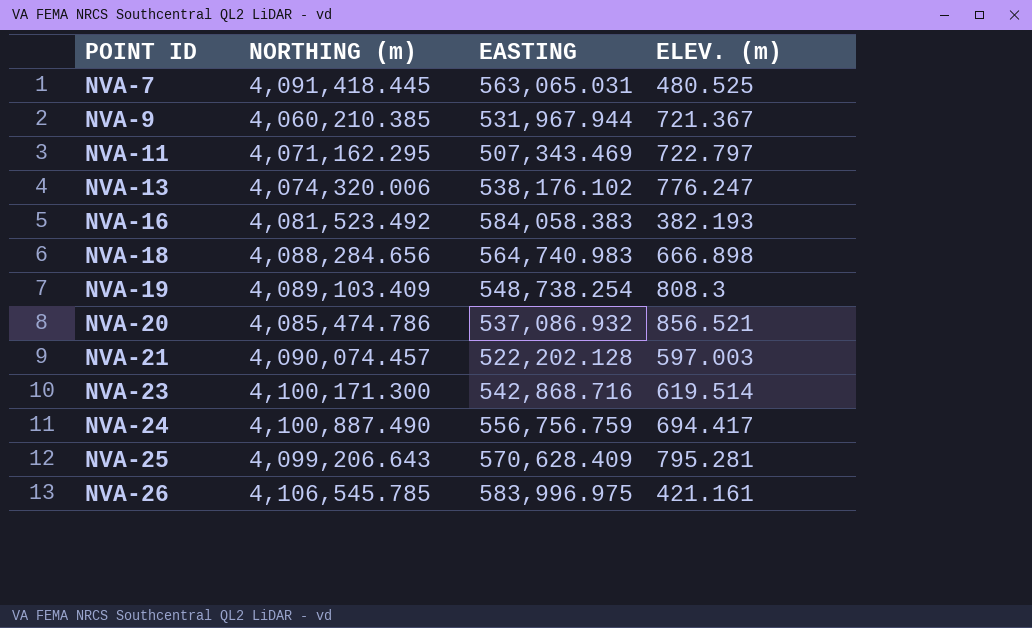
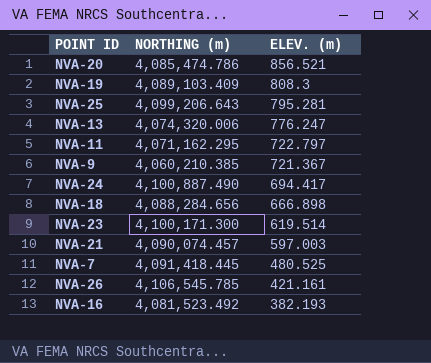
row order: POINT ID ascending -> ELEV. (m) descending
column EASTING | position: 3 -> none

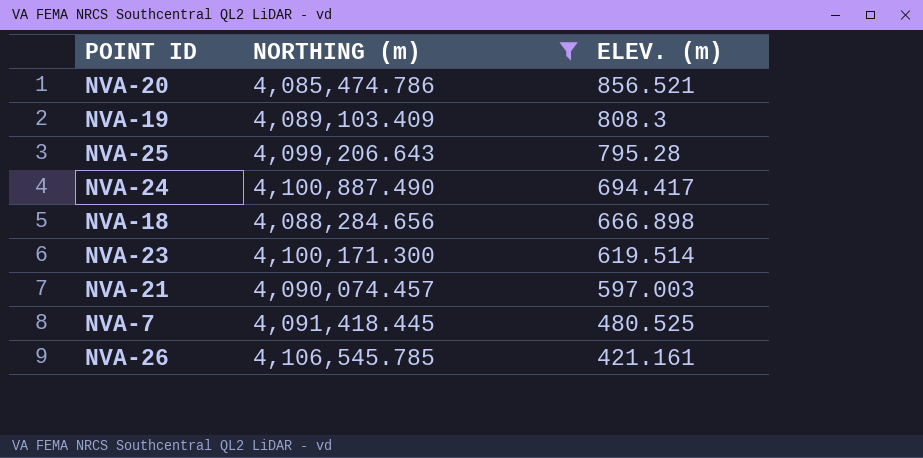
filter: none -> NORTHING (m) >= 4,085,474.786
NVA-25 | ELEV. (m): 795.281 -> 795.28

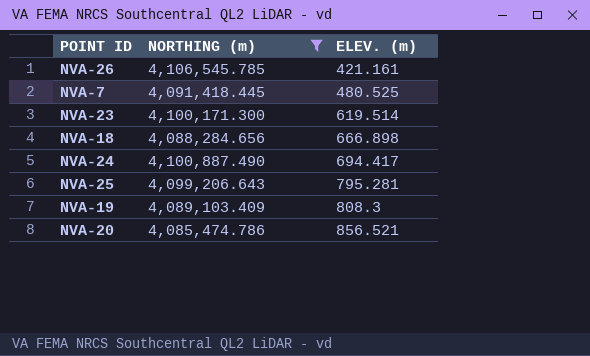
row order: ELEV. (m) descending -> ELEV. (m) ascending
row NVA-21: 4,090,074.457 | 597.003 -> none
NVA-25 | ELEV. (m): 795.28 -> 795.281

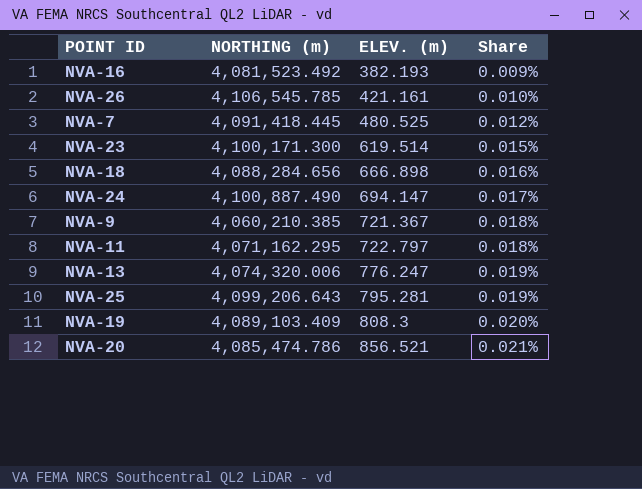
filter: NORTHING (m) >= 4,085,474.786 -> none
column Share | formula: none -> [ELEV. (m)] / [NORTHING (m)]
NVA-24 | ELEV. (m): 694.417 -> 694.147

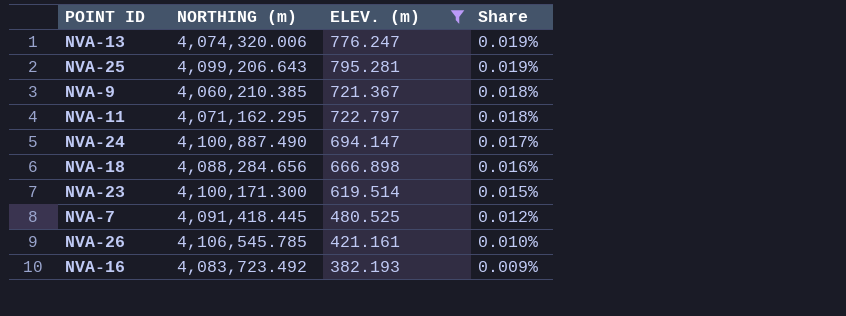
filter: none -> ELEV. (m) <= 795.281
row order: ELEV. (m) ascending -> Share descending
NVA-16 | NORTHING (m): 4,081,523.492 -> 4,083,723.492

